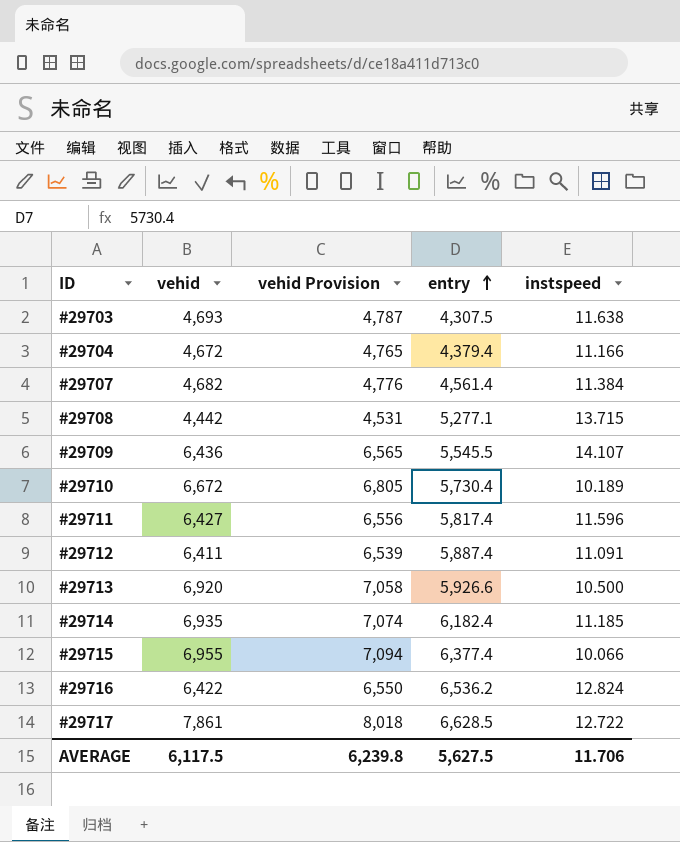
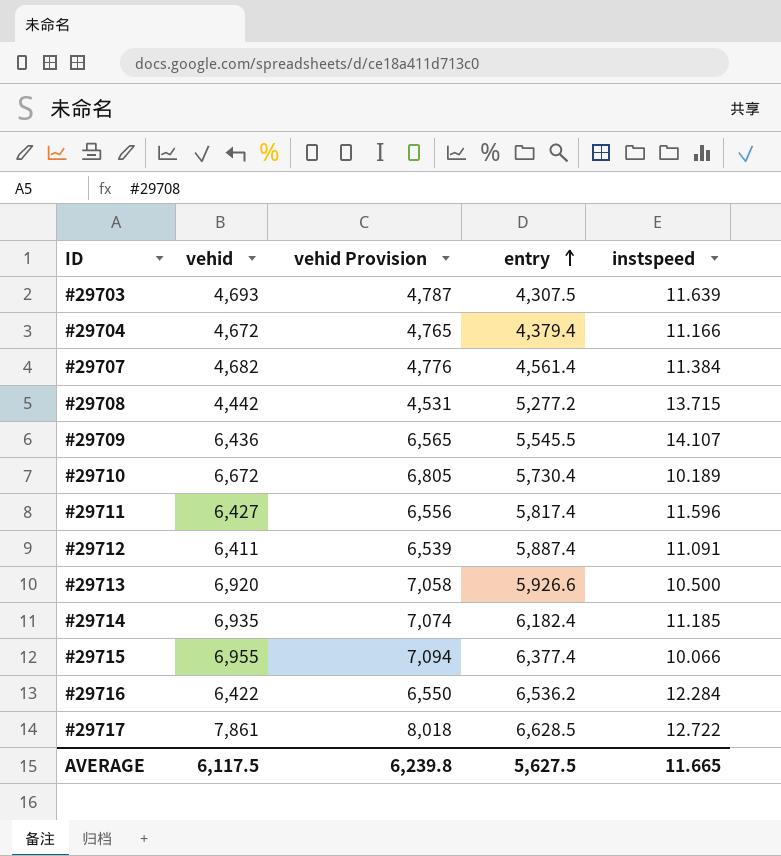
#29703 | instspeed: 11.638 -> 11.639
#29708 | entry: 5,277.1 -> 5,277.2
#29716 | instspeed: 12.824 -> 12.284
AVERAGE | instspeed: 11.706 -> 11.665

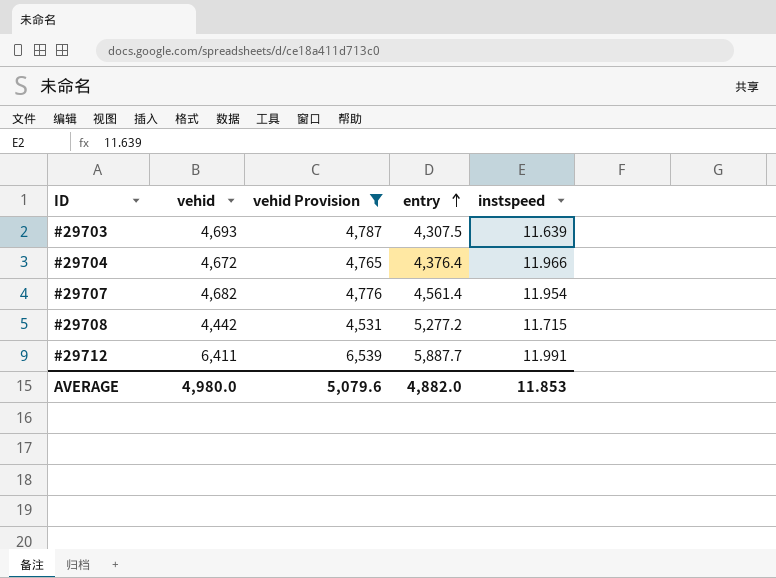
filter: none -> vehid Provision <= 6,539
#29704 | entry: 4,379.4 -> 4,376.4
#29704 | instspeed: 11.166 -> 11.966
#29707 | instspeed: 11.384 -> 11.954
#29708 | instspeed: 13.715 -> 11.715
#29712 | entry: 5,887.4 -> 5,887.7
#29712 | instspeed: 11.091 -> 11.991
AVERAGE | vehid: 6,117.5 -> 4,980.0
AVERAGE | vehid Provision: 6,239.8 -> 5,079.6
AVERAGE | entry: 5,627.5 -> 4,882.0
AVERAGE | instspeed: 11.665 -> 11.853

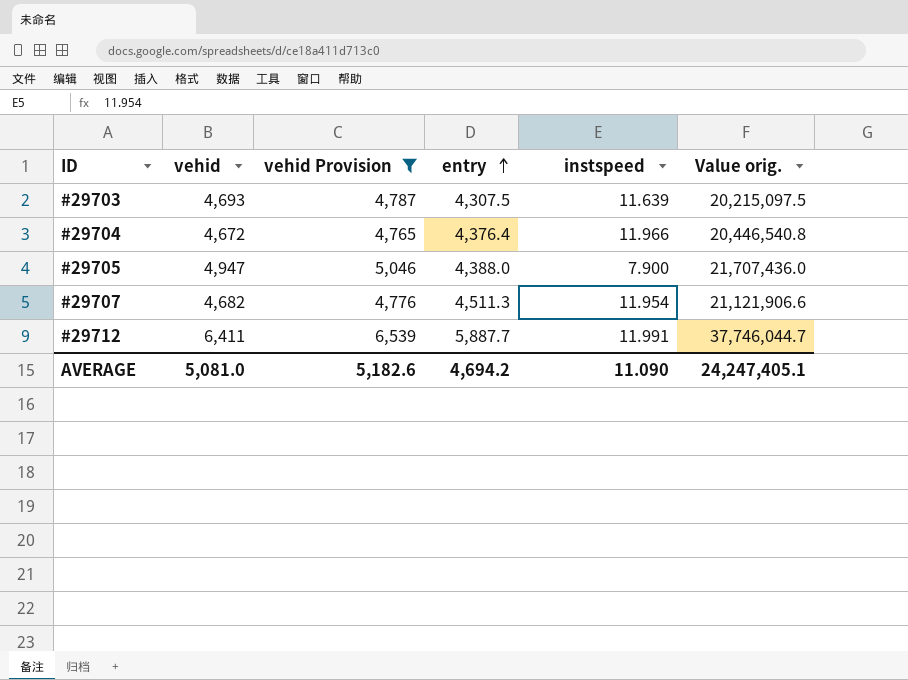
column Value orig. | formula: none -> [vehid] * [entry]
row #29708: 4,442 | 4,531 | 5,277.2 | 11.715 -> none
row #29705: none -> 4,947 | 5,046 | 4,388.0 | 7.900 | 21,707,436.0
#29707 | entry: 4,561.4 -> 4,511.3
AVERAGE | vehid: 4,980.0 -> 5,081.0
AVERAGE | vehid Provision: 5,079.6 -> 5,182.6
AVERAGE | entry: 4,882.0 -> 4,694.2
AVERAGE | instspeed: 11.853 -> 11.090

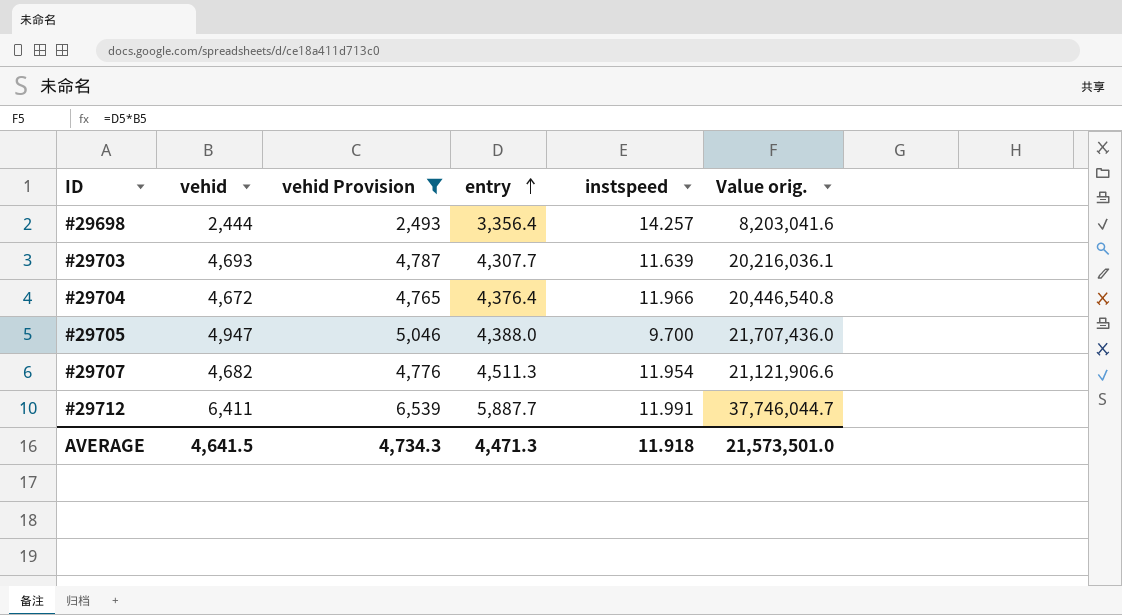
row #29698: none -> 2,444 | 2,493 | 3,356.4 | 14.257 | 8,203,041.6
#29703 | entry: 4,307.5 -> 4,307.7
#29703 | Value orig.: 20,215,097.5 -> 20,216,036.1
#29705 | instspeed: 7.900 -> 9.700
AVERAGE | vehid: 5,081.0 -> 4,641.5
AVERAGE | vehid Provision: 5,182.6 -> 4,734.3
AVERAGE | entry: 4,694.2 -> 4,471.3
AVERAGE | instspeed: 11.090 -> 11.918
AVERAGE | Value orig.: 24,247,405.1 -> 21,573,501.0

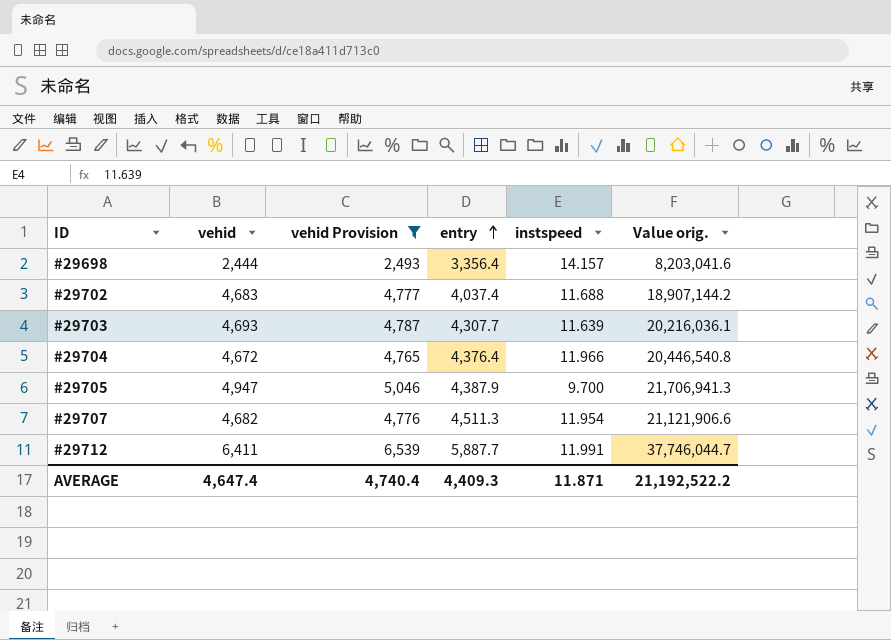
#29698 | instspeed: 14.257 -> 14.157
row #29702: none -> 4,683 | 4,777 | 4,037.4 | 11.688 | 18,907,144.2
#29705 | entry: 4,388.0 -> 4,387.9
#29705 | Value orig.: 21,707,436.0 -> 21,706,941.3
AVERAGE | vehid: 4,641.5 -> 4,647.4
AVERAGE | vehid Provision: 4,734.3 -> 4,740.4
AVERAGE | entry: 4,471.3 -> 4,409.3
AVERAGE | instspeed: 11.918 -> 11.871
AVERAGE | Value orig.: 21,573,501.0 -> 21,192,522.2

